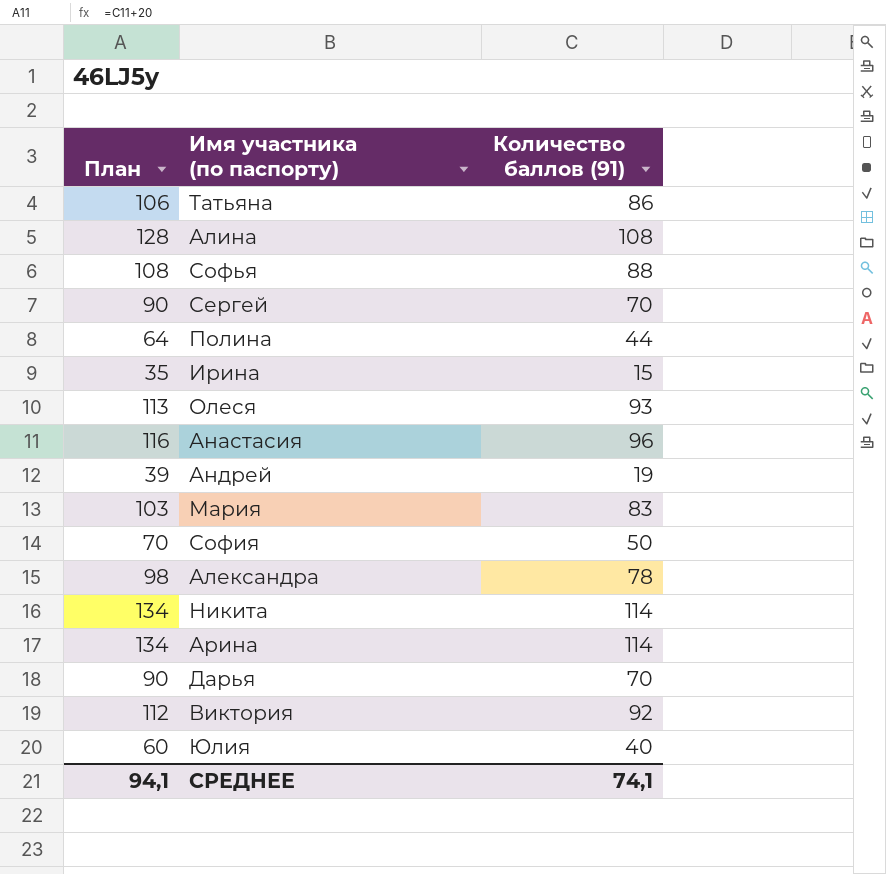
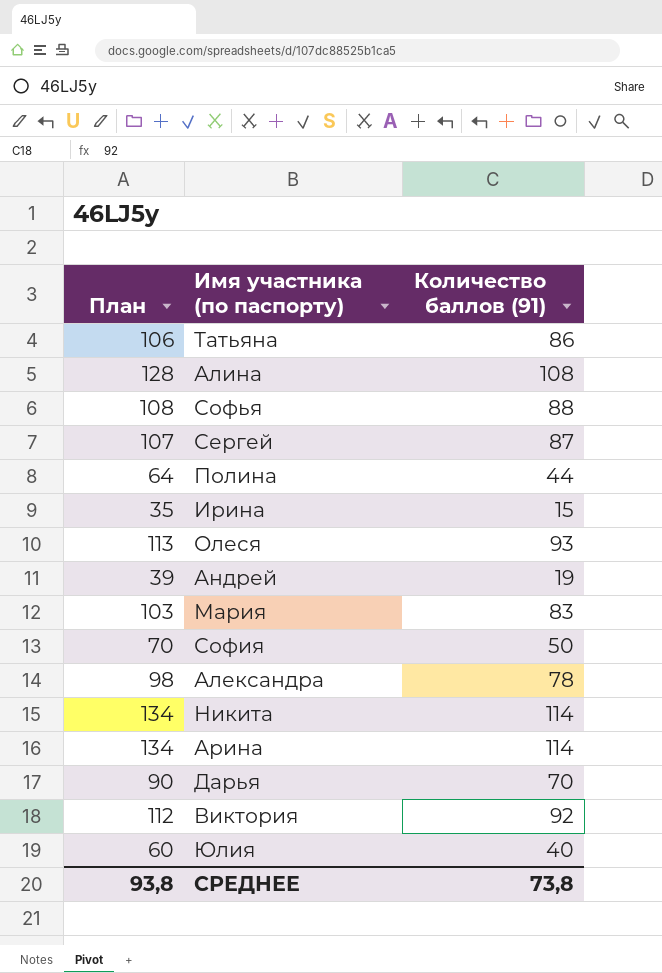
row Анастасия: 116 | 96 -> none
Сергей | План: 90 -> 107
Сергей | Количество баллов (91): 70 -> 87
СРЕДНЕЕ | План: 94,1 -> 93,8
СРЕДНЕЕ | Количество баллов (91): 74,1 -> 73,8

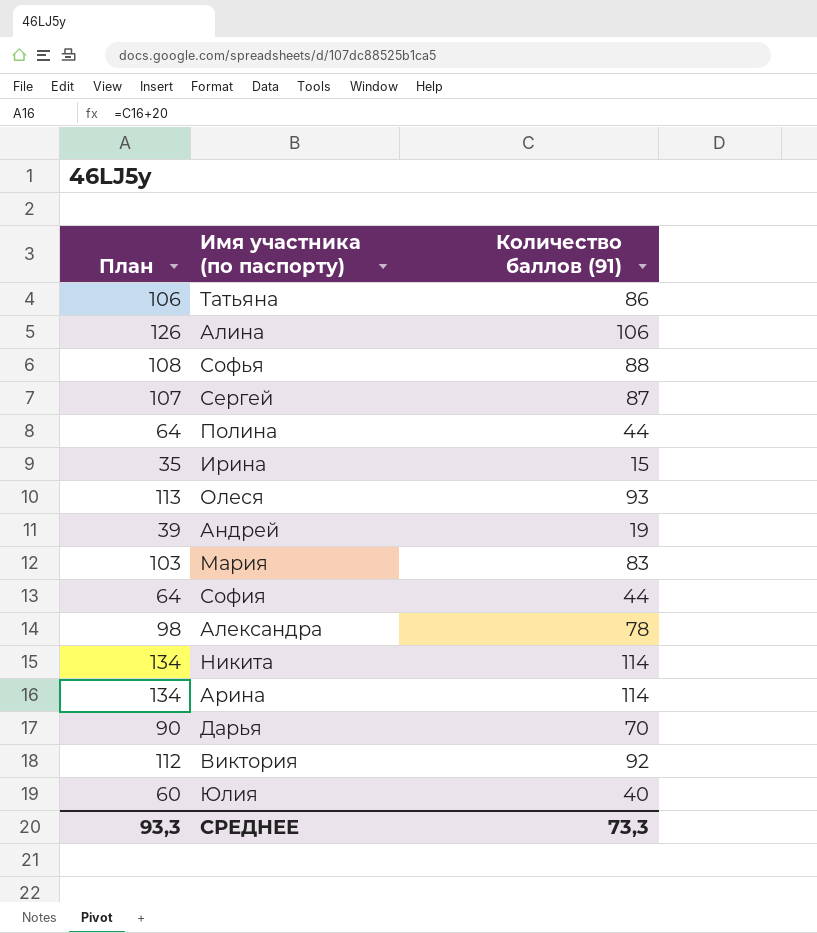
Алина | План: 128 -> 126
Алина | Количество баллов (91): 108 -> 106
София | План: 70 -> 64
София | Количество баллов (91): 50 -> 44
СРЕДНЕЕ | План: 93,8 -> 93,3
СРЕДНЕЕ | Количество баллов (91): 73,8 -> 73,3

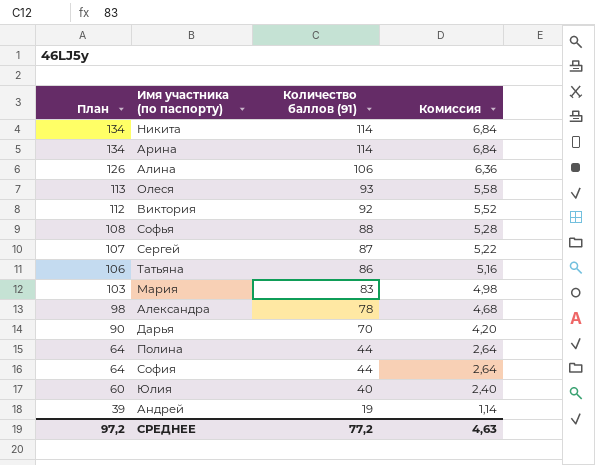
row order: none -> План descending
column Комиссия | formula: none -> [Количество баллов (91)] * 0,06
row Ирина: 35 | 15 -> none
СРЕДНЕЕ | План: 93,3 -> 97,2
СРЕДНЕЕ | Количество баллов (91): 73,3 -> 77,2

